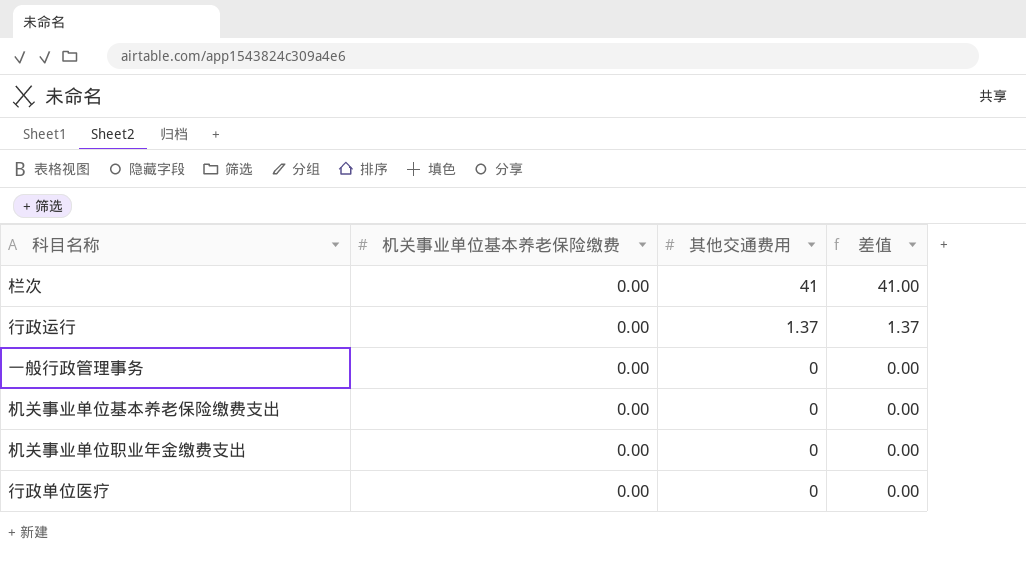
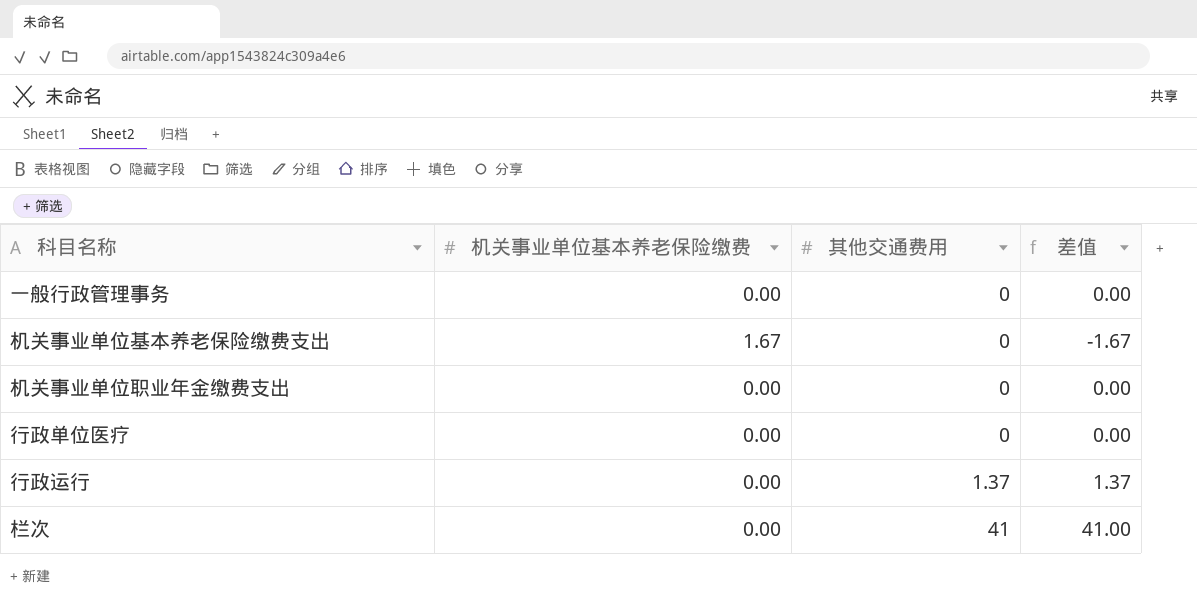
row order: 其他交通费用 descending -> 其他交通费用 ascending
机关事业单位基本养老保险缴费支出 | 机关事业单位基本养老保险缴费: 0.00 -> 1.67
机关事业单位基本养老保险缴费支出 | 差值: 0.00 -> -1.67

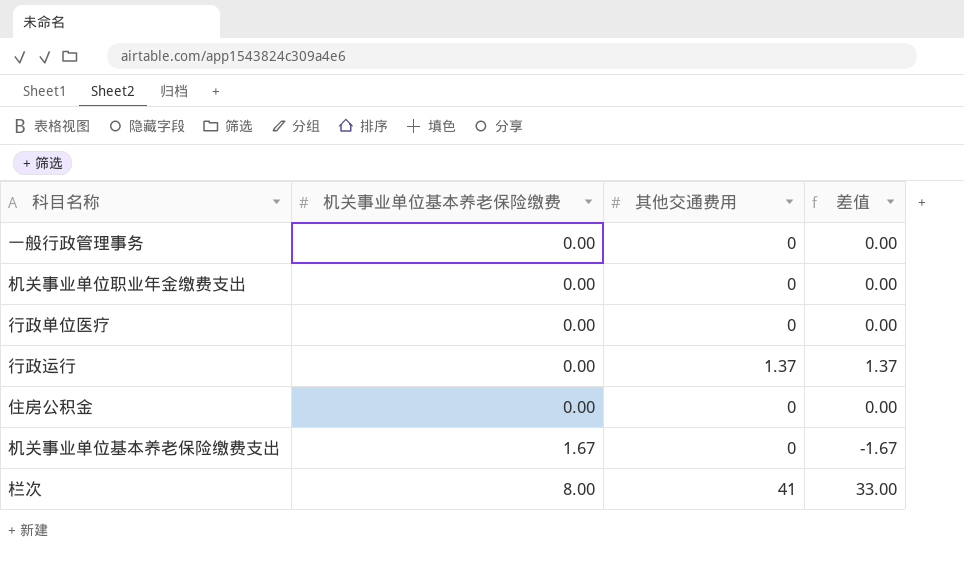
row order: 其他交通费用 ascending -> 机关事业单位基本养老保险缴费 ascending
row 住房公积金: none -> 0.00 | 0 | 0.00
栏次 | 机关事业单位基本养老保险缴费: 0.00 -> 8.00
栏次 | 差值: 41.00 -> 33.00

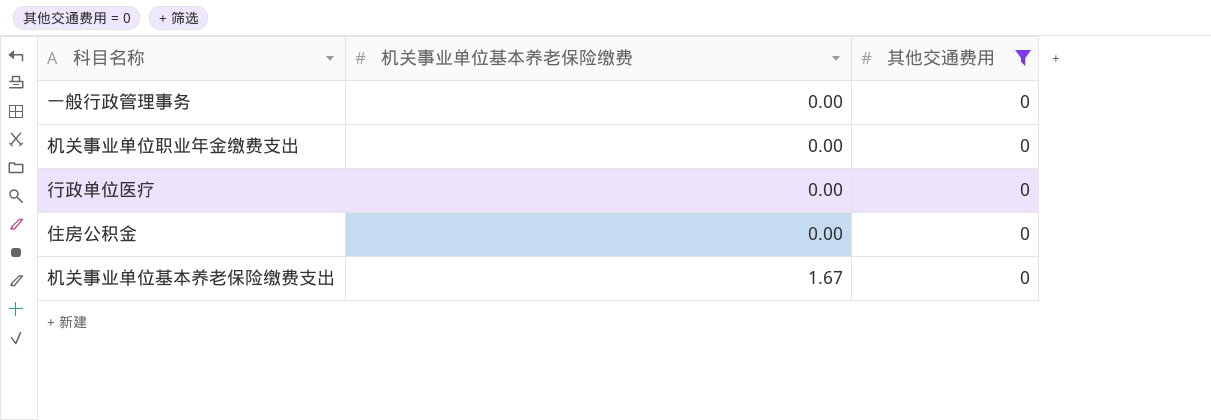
filter: none -> 其他交通费用 = 0
column 差值 | formula: [其他交通费用] - [机关事业单位基本养老保险缴费] -> none

